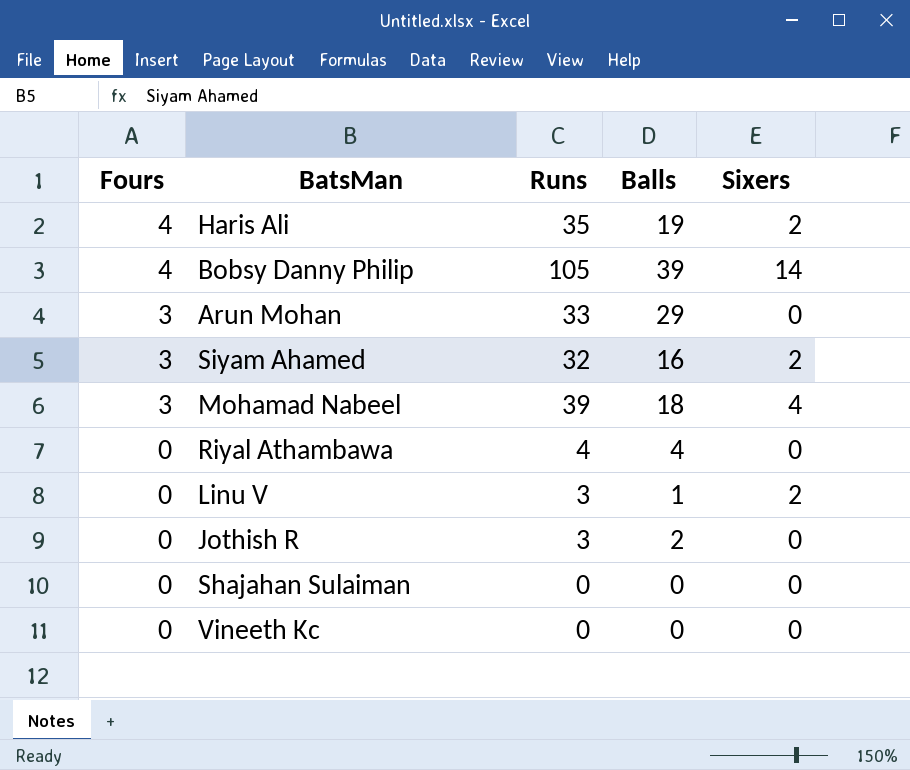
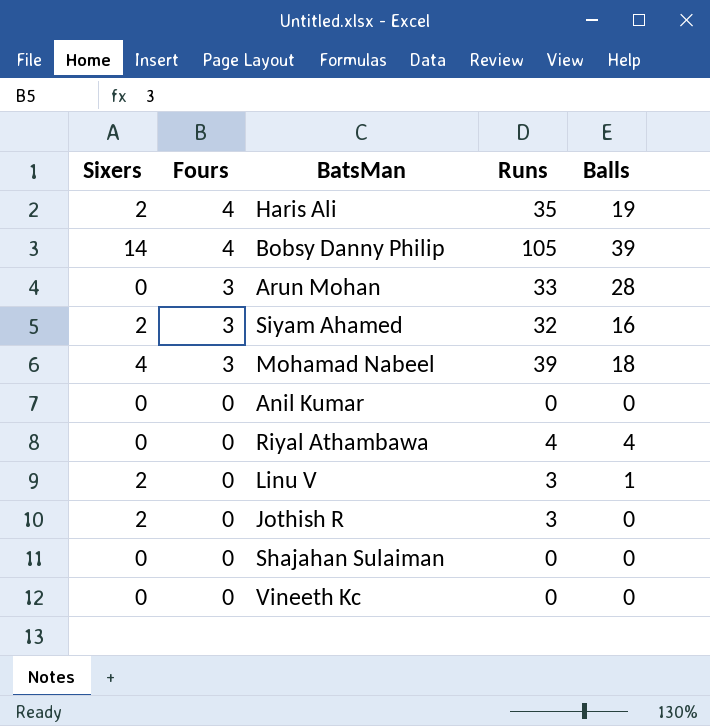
column Sixers | position: 5 -> 1
Arun Mohan | Balls: 29 -> 28
row Anil Kumar: none -> 0 | 0 | 0 | 0
Jothish R | Sixers: 0 -> 2
Jothish R | Balls: 2 -> 0

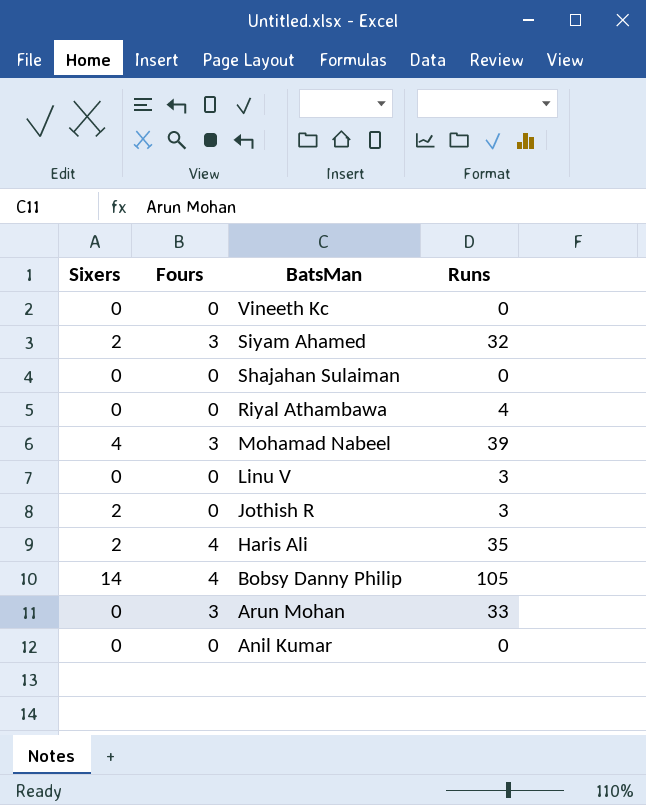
row order: Fours descending -> BatsMan descending
column Balls | position: 5 -> none
Linu V | Sixers: 2 -> 0

